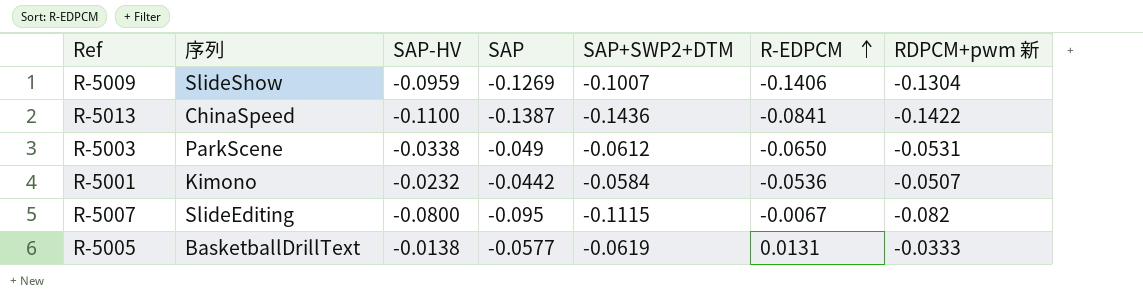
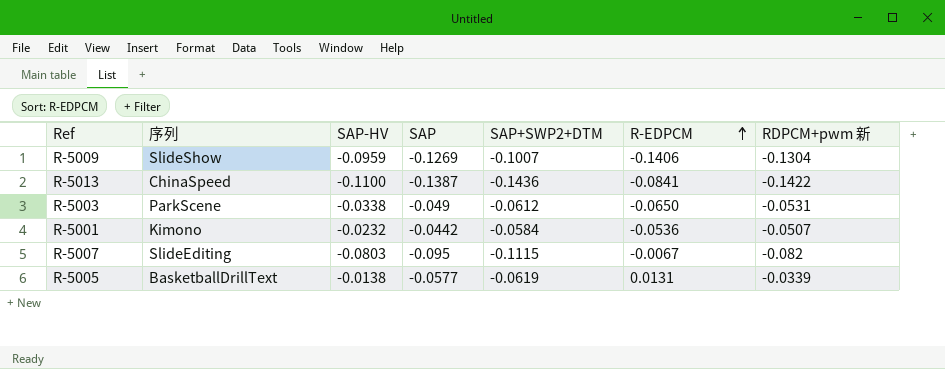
R-5007 | SAP-HV: -0.0800 -> -0.0803
R-5005 | RDPCM+pwm 新: -0.0333 -> -0.0339

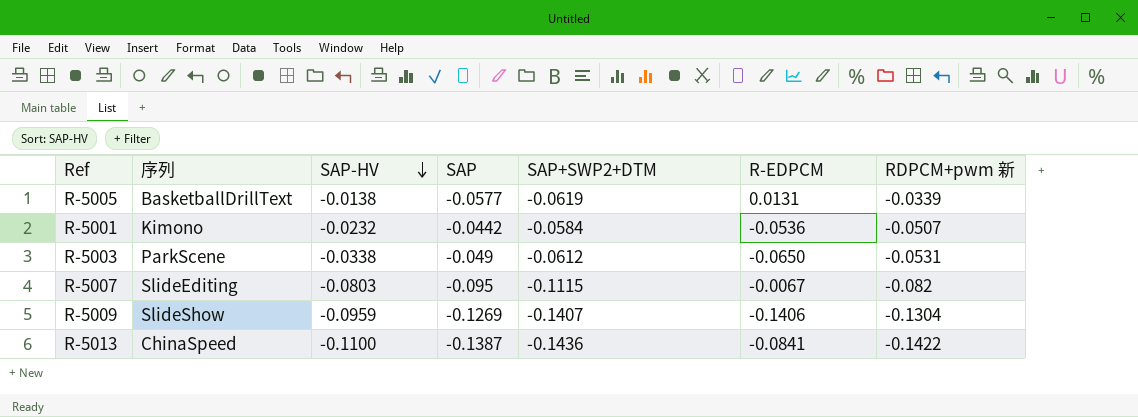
row order: R-EDPCM ascending -> SAP-HV descending
R-5009 | SAP+SWP2+DTM: -0.1007 -> -0.1407

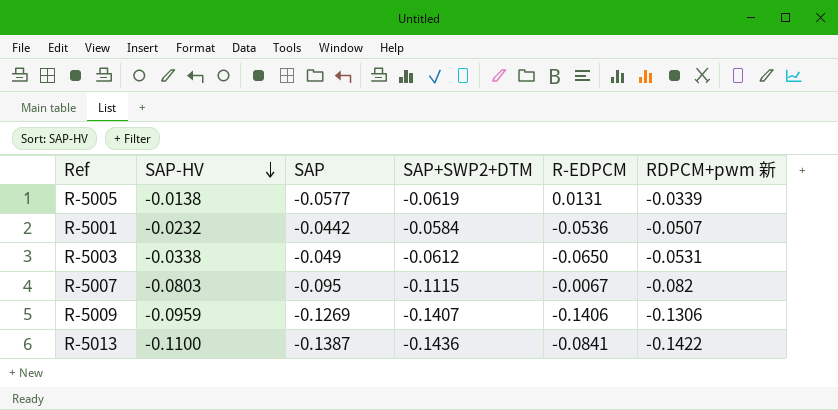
column 序列 | position: 2 -> none
R-5009 | RDPCM+pwm 新: -0.1304 -> -0.1306

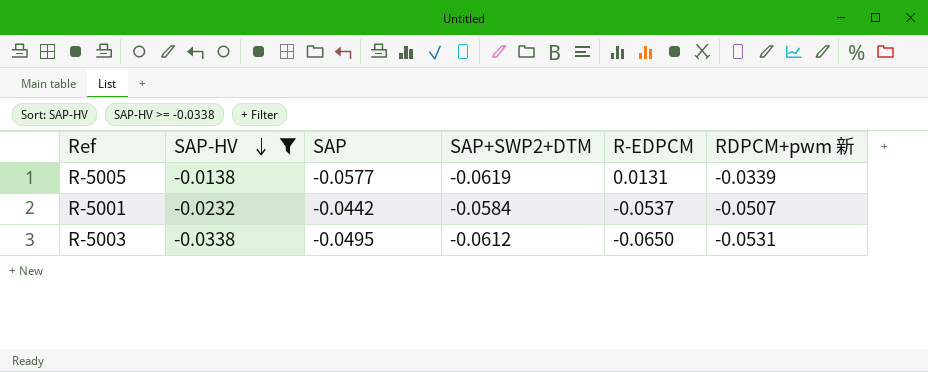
filter: none -> SAP-HV >= -0.0338
R-5001 | R-EDPCM: -0.0536 -> -0.0537
R-5003 | SAP: -0.049 -> -0.0495

